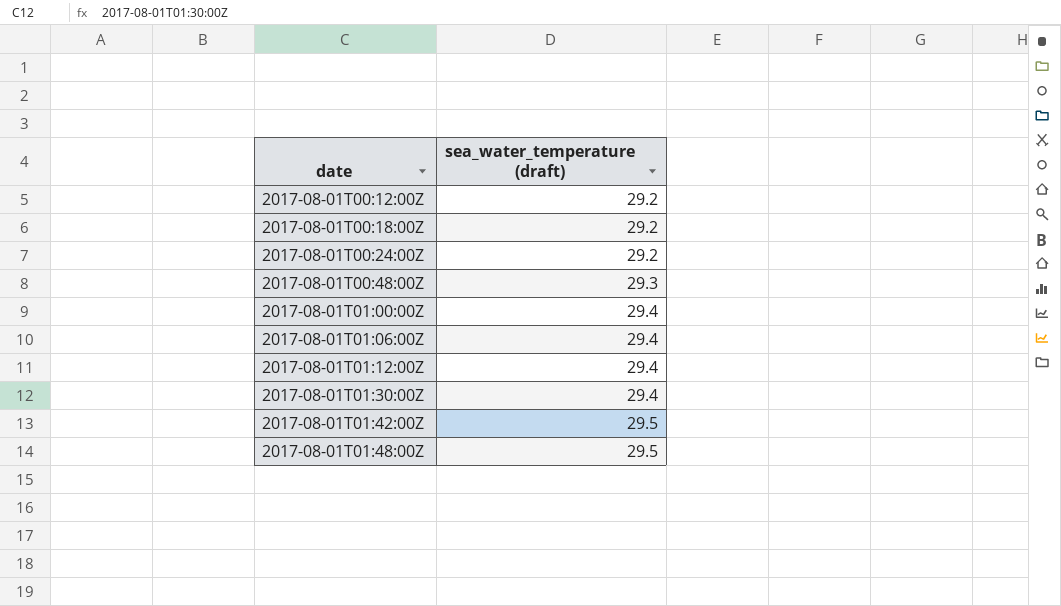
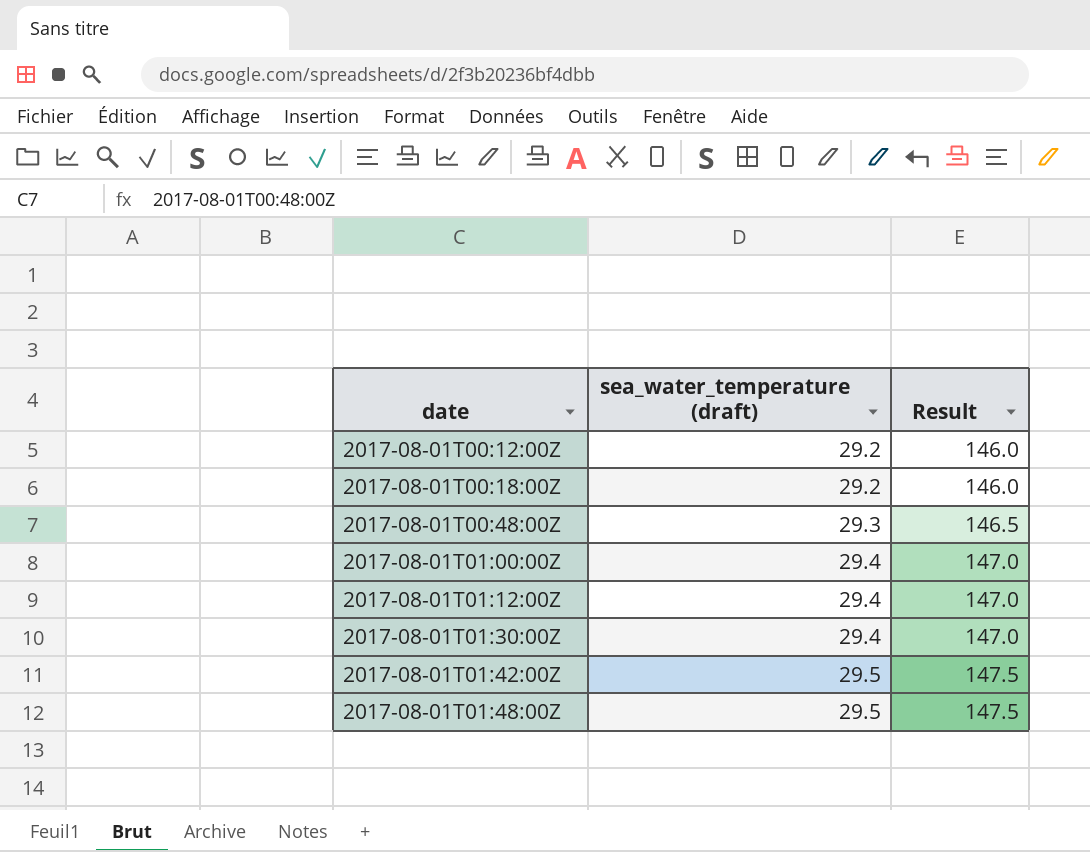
column Result | formula: none -> [sea_water_temperature (draft)] * 5
row 2017-08-01T00:24:00Z: 29.2 -> none
row 2017-08-01T01:06:00Z: 29.4 -> none

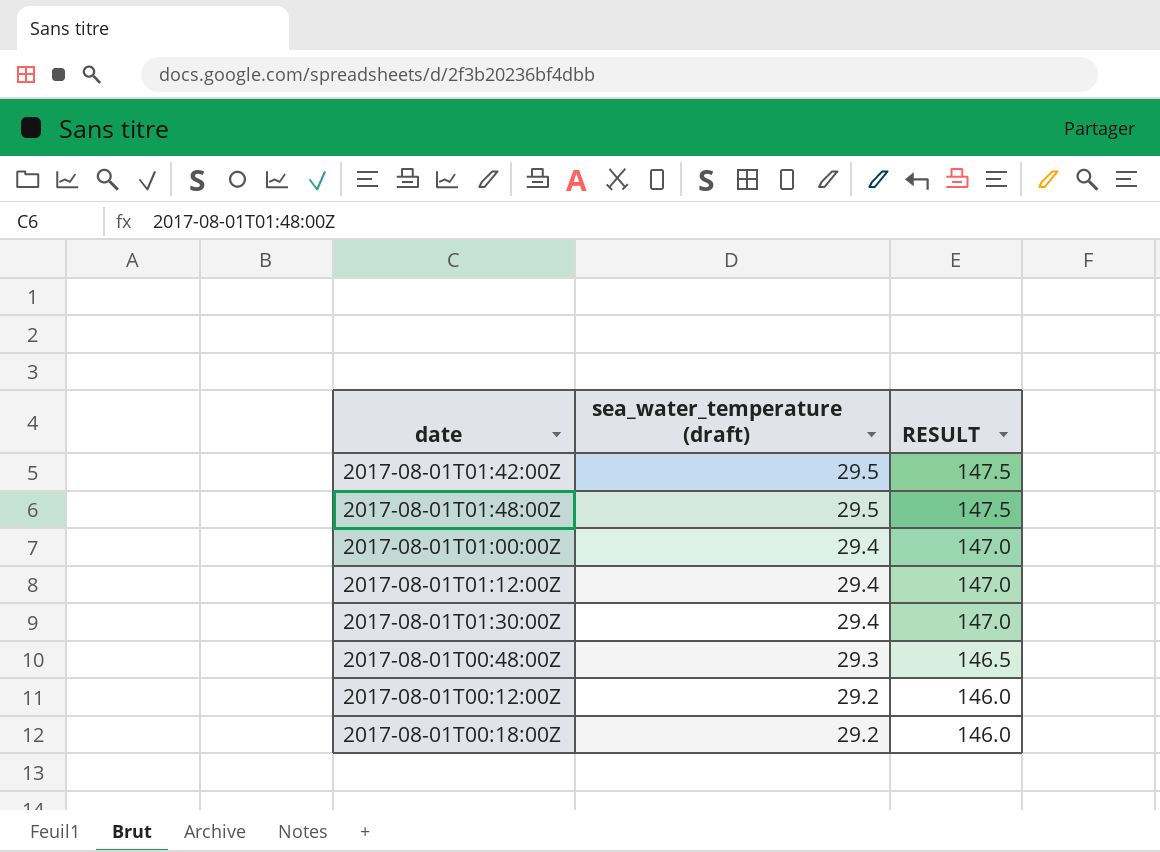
row order: date ascending -> sea_water_temperature (draft) descending
column name: Result -> RESULT

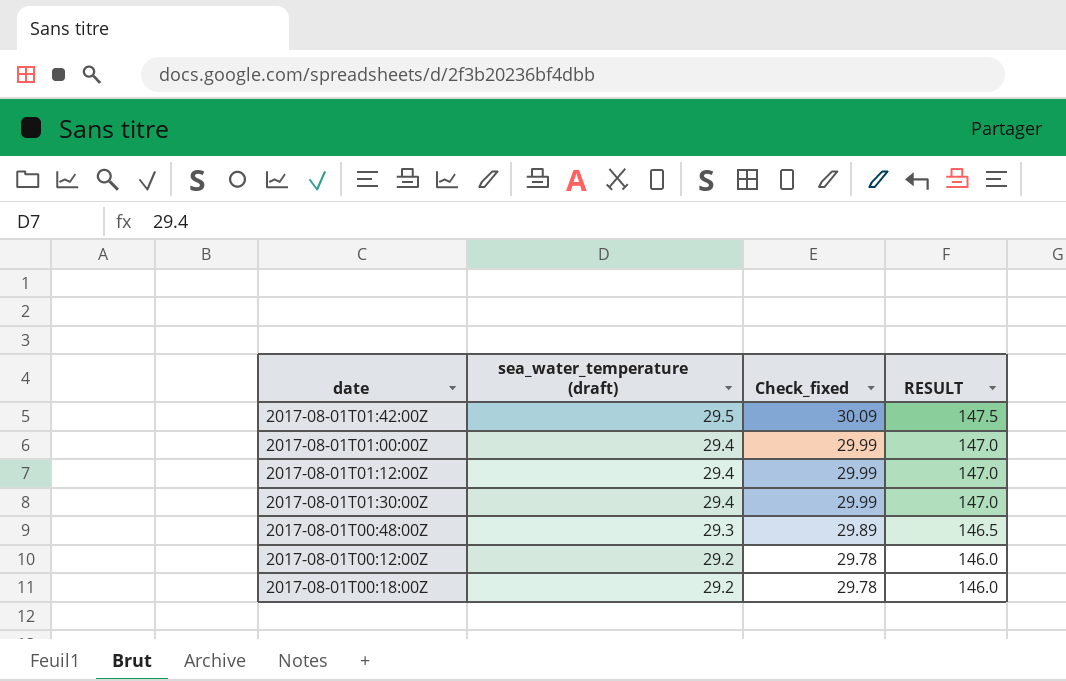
column Check_fixed | formula: none -> [sea_water_temperature (draft)] * 1.02
row 2017-08-01T01:48:00Z: 29.5 | 147.5 -> none

